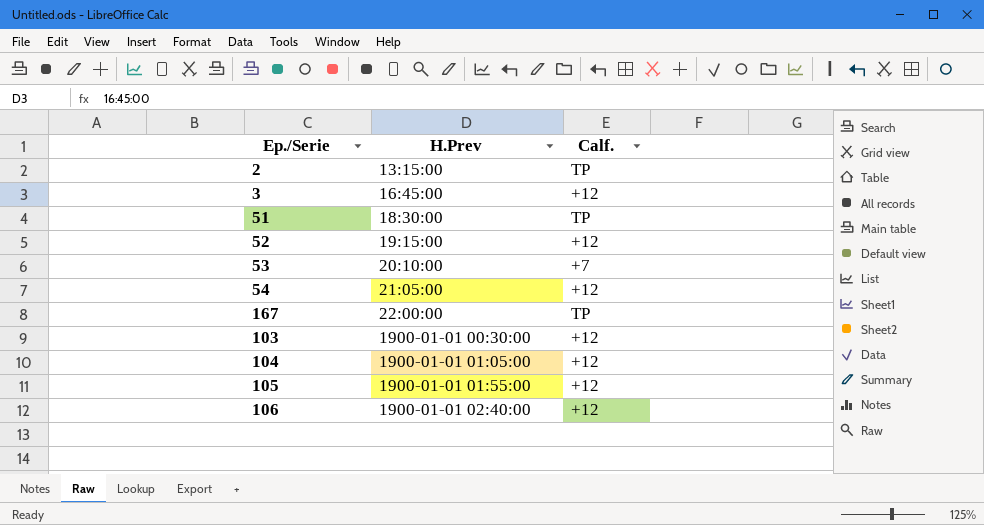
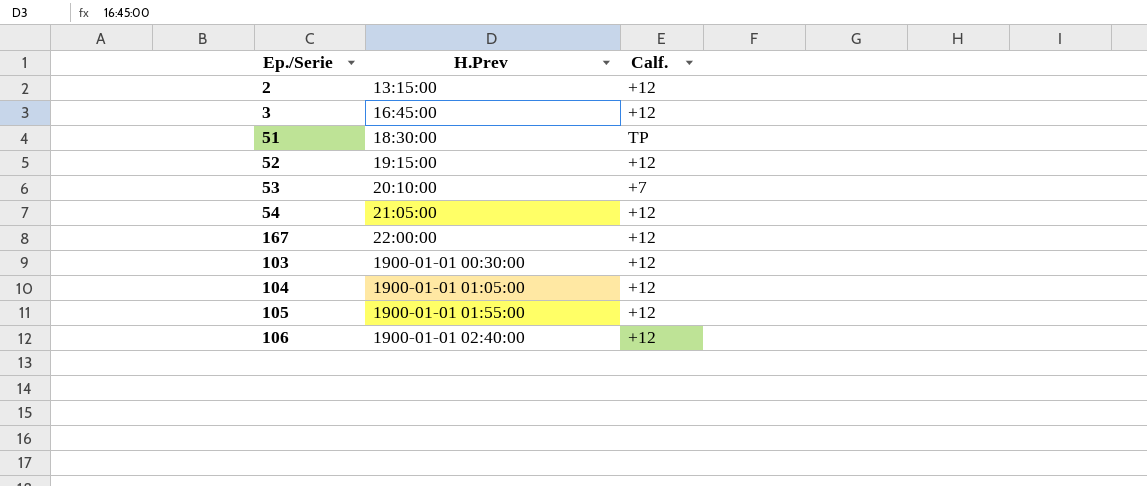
2 | Calf.: TP -> +12
167 | Calf.: TP -> +12

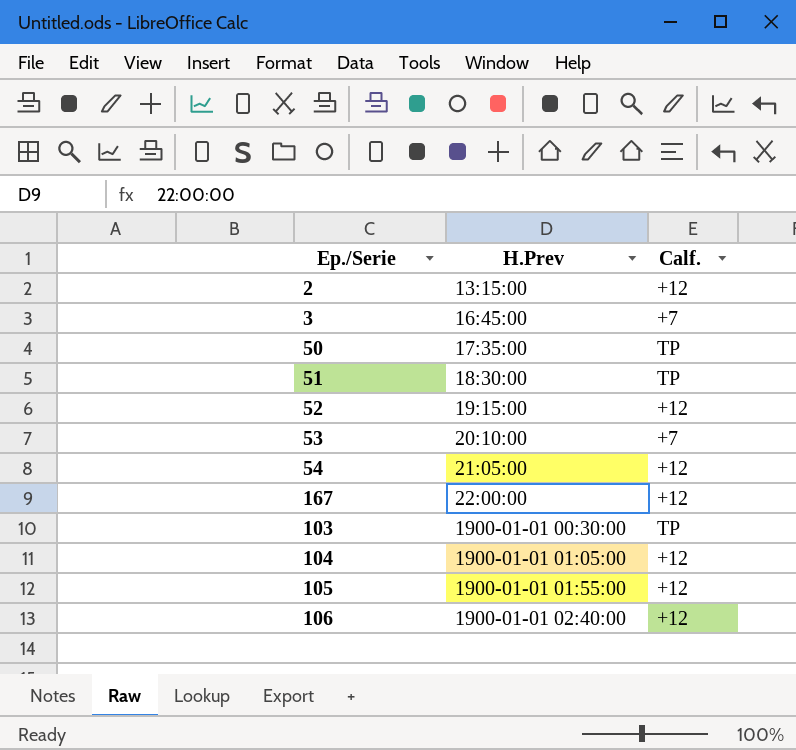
3 | Calf.: +12 -> +7
row 50: none -> 17:35:00 | TP
103 | Calf.: +12 -> TP

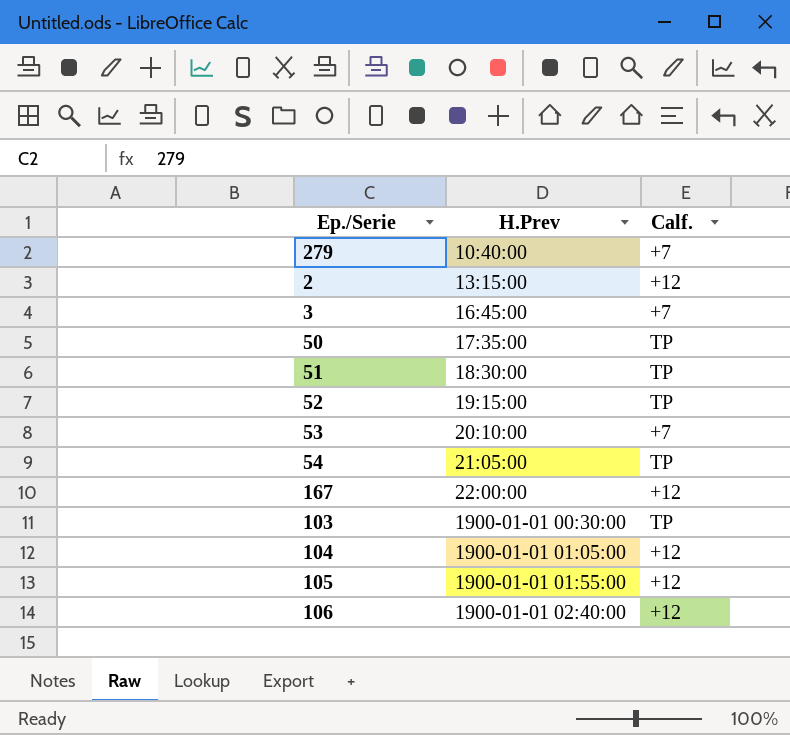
row 279: none -> 10:40:00 | +7
52 | Calf.: +12 -> TP
54 | Calf.: +12 -> TP

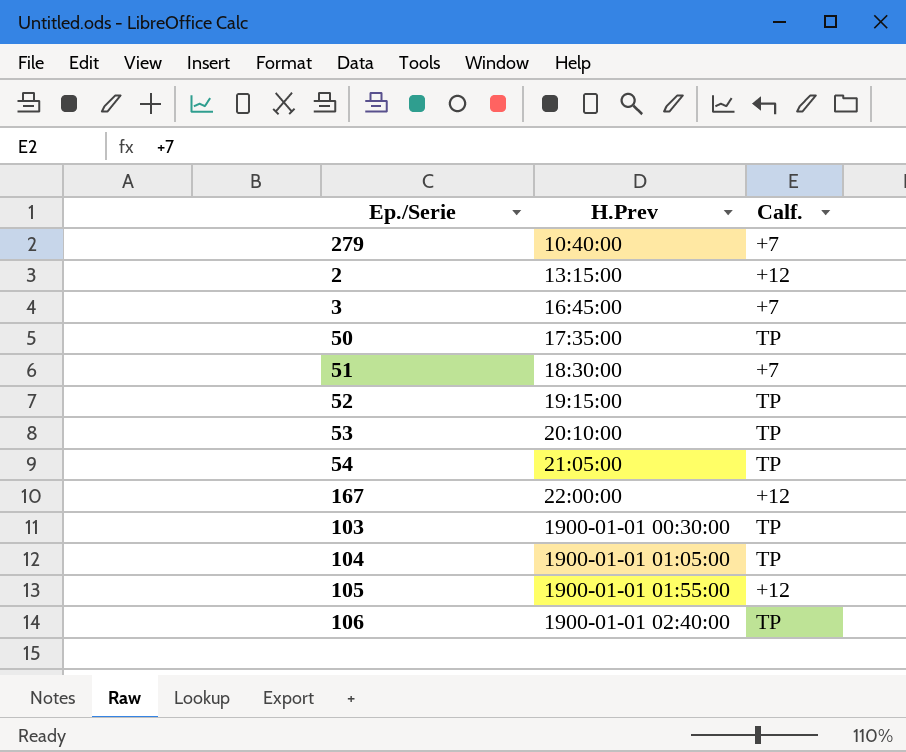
51 | Calf.: TP -> +7
53 | Calf.: +7 -> TP
104 | Calf.: +12 -> TP
106 | Calf.: +12 -> TP

